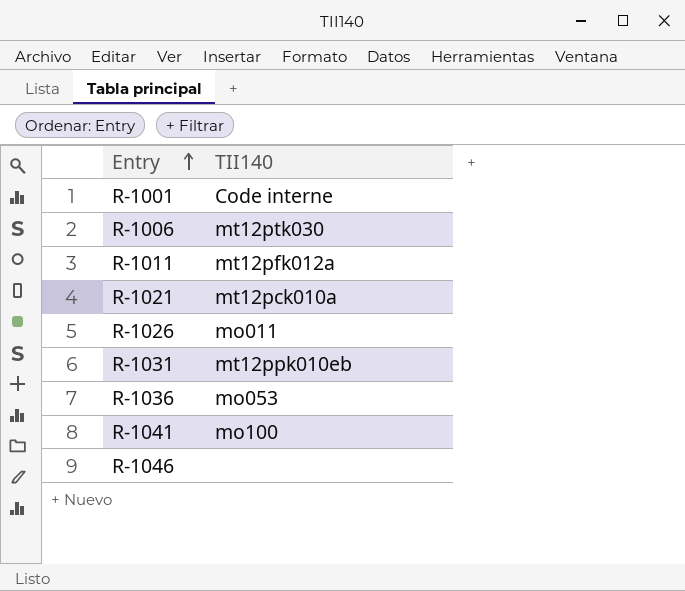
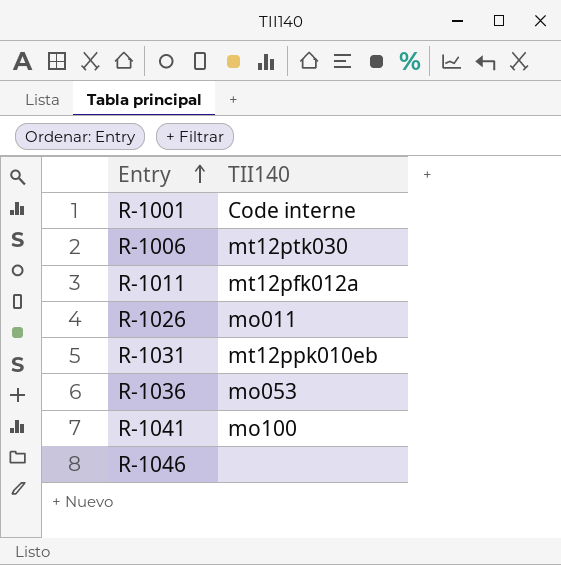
row R-1021: mt12pck010a -> none

